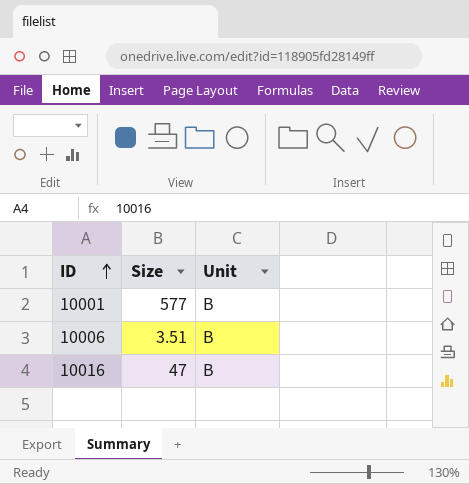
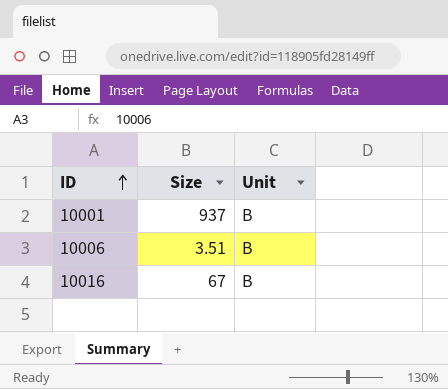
10001 | Size: 577 -> 937
10016 | Size: 47 -> 67

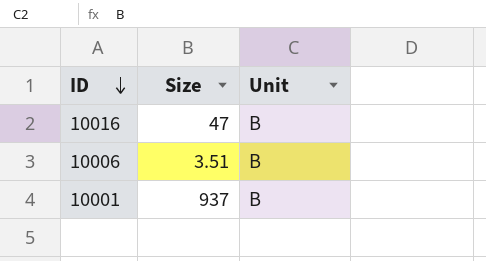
row order: ID ascending -> ID descending
10016 | Size: 67 -> 47

